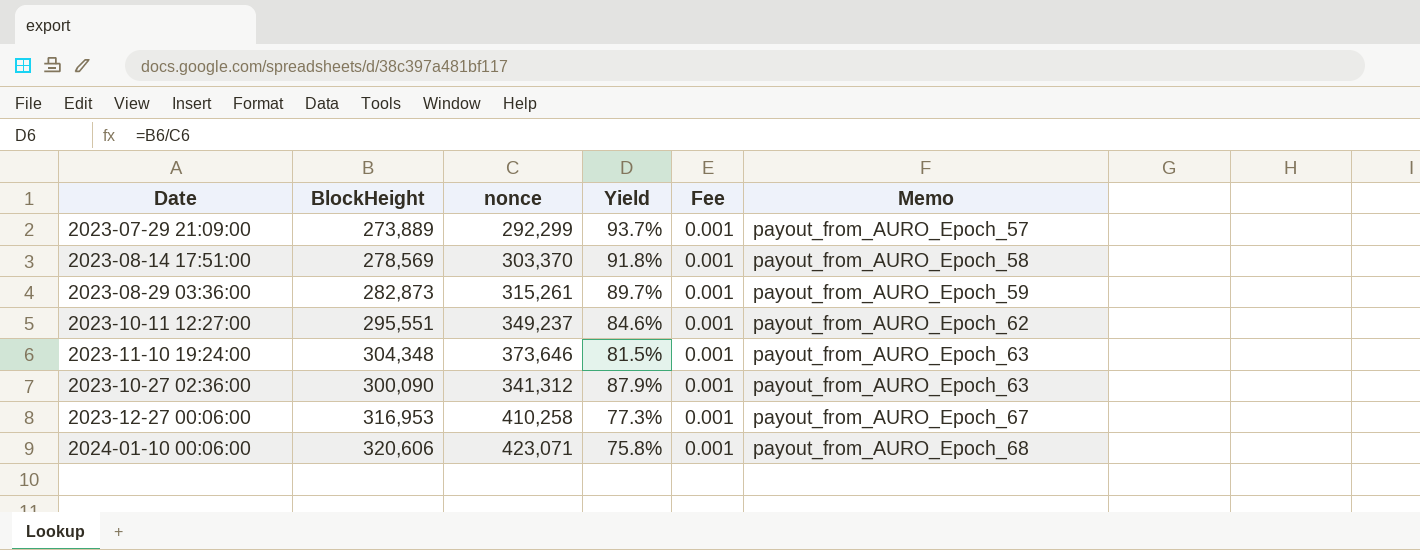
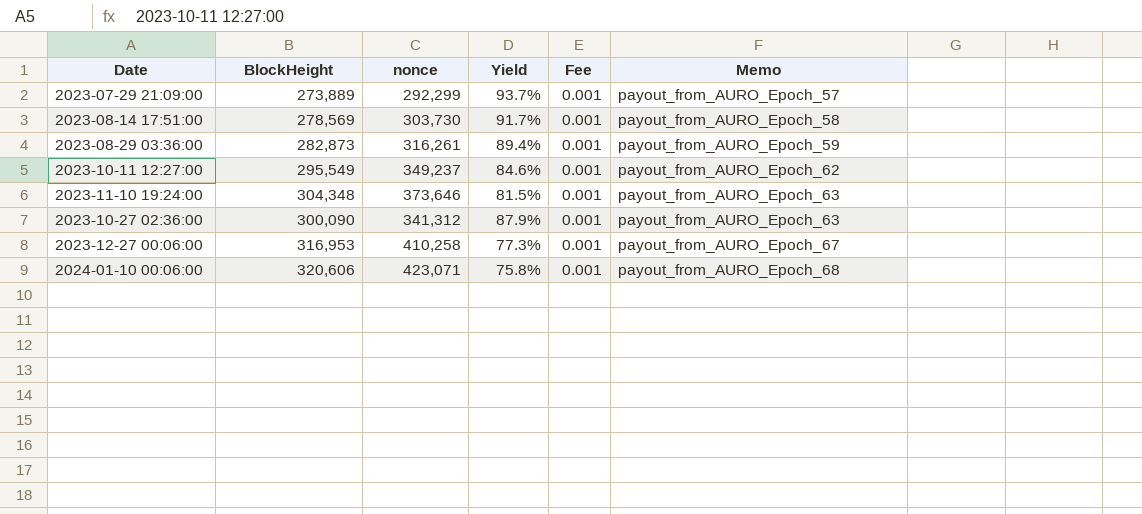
2023-08-14 17:51:00 | nonce: 303,370 -> 303,730
2023-08-14 17:51:00 | Yield: 91.8% -> 91.7%
2023-08-29 03:36:00 | nonce: 315,261 -> 316,261
2023-08-29 03:36:00 | Yield: 89.7% -> 89.4%
2023-10-11 12:27:00 | BlockHeight: 295,551 -> 295,549

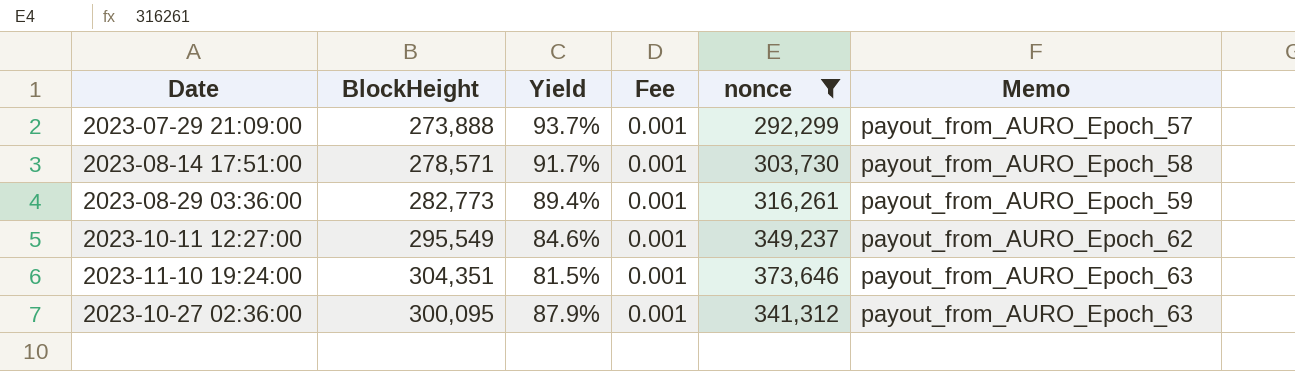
filter: none -> nonce <= 373,646
column nonce | position: 3 -> 5
2023-07-29 21:09:00 | BlockHeight: 273,889 -> 273,888
2023-08-14 17:51:00 | BlockHeight: 278,569 -> 278,571
2023-08-29 03:36:00 | BlockHeight: 282,873 -> 282,773
2023-11-10 19:24:00 | BlockHeight: 304,348 -> 304,351
2023-10-27 02:36:00 | BlockHeight: 300,090 -> 300,095

